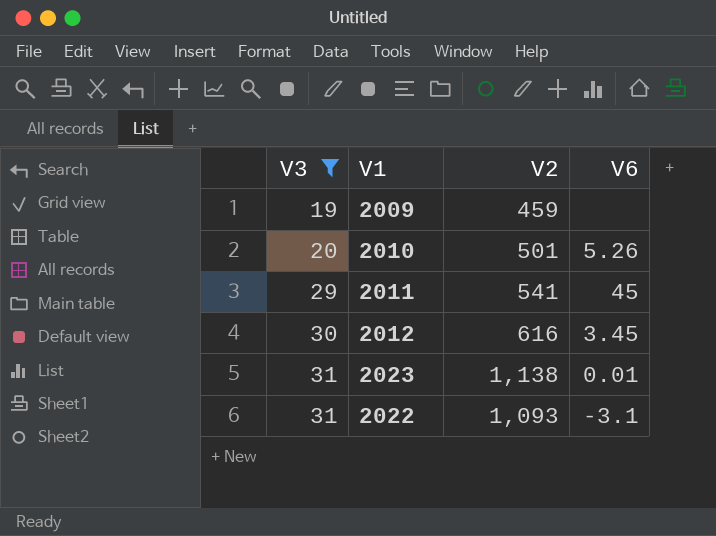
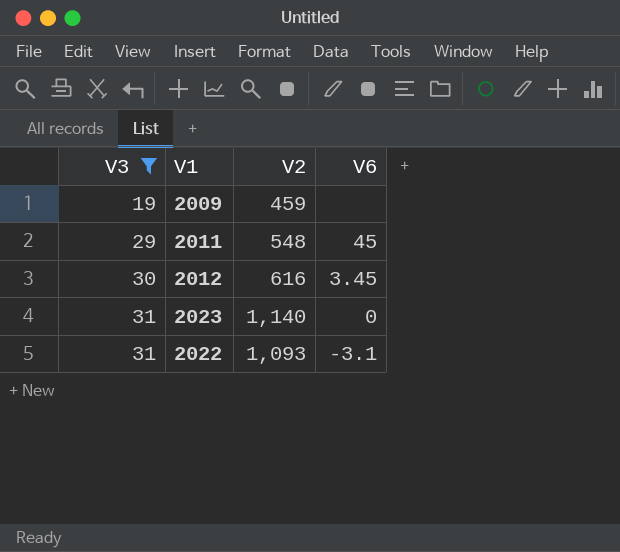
row 2010: 20 | 501 | 5.26 -> none
2011 | V2: 541 -> 548
2023 | V2: 1,138 -> 1,140
2023 | V6: 0.01 -> 0

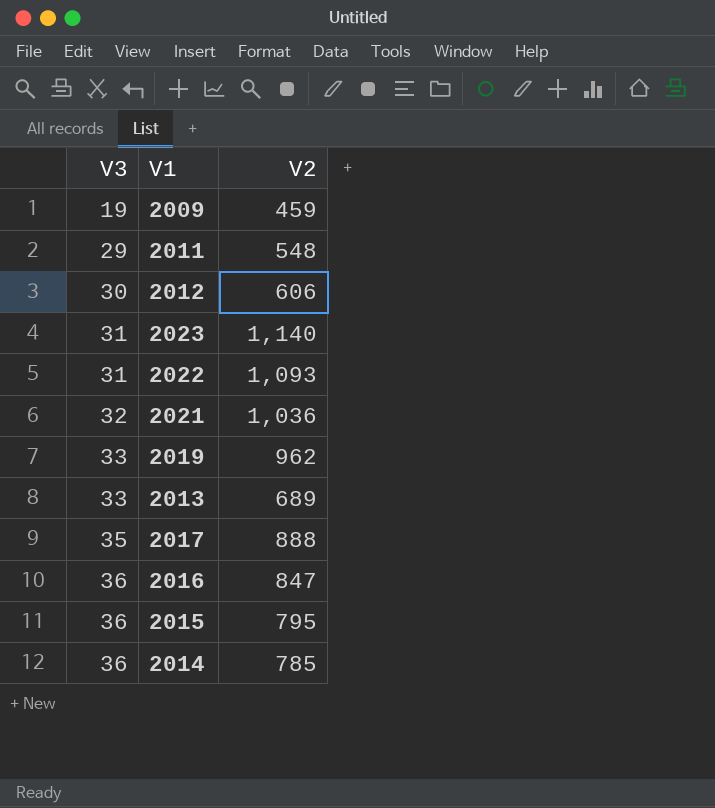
filter: V3 <= 31 -> none
column V6 | position: 4 -> none
2012 | V2: 616 -> 606

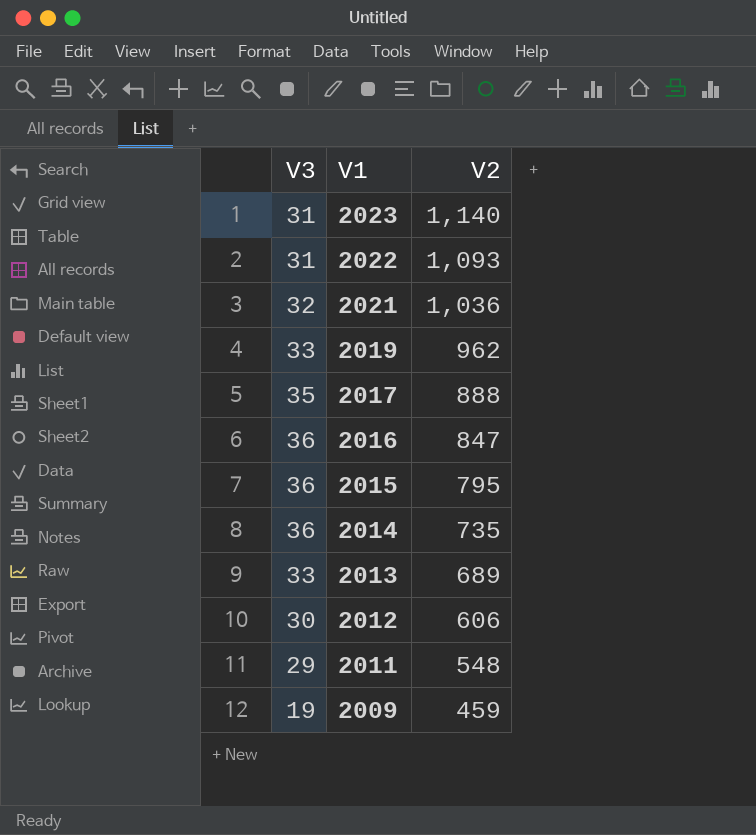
row order: V3 ascending -> V1 descending
2014 | V2: 785 -> 735

